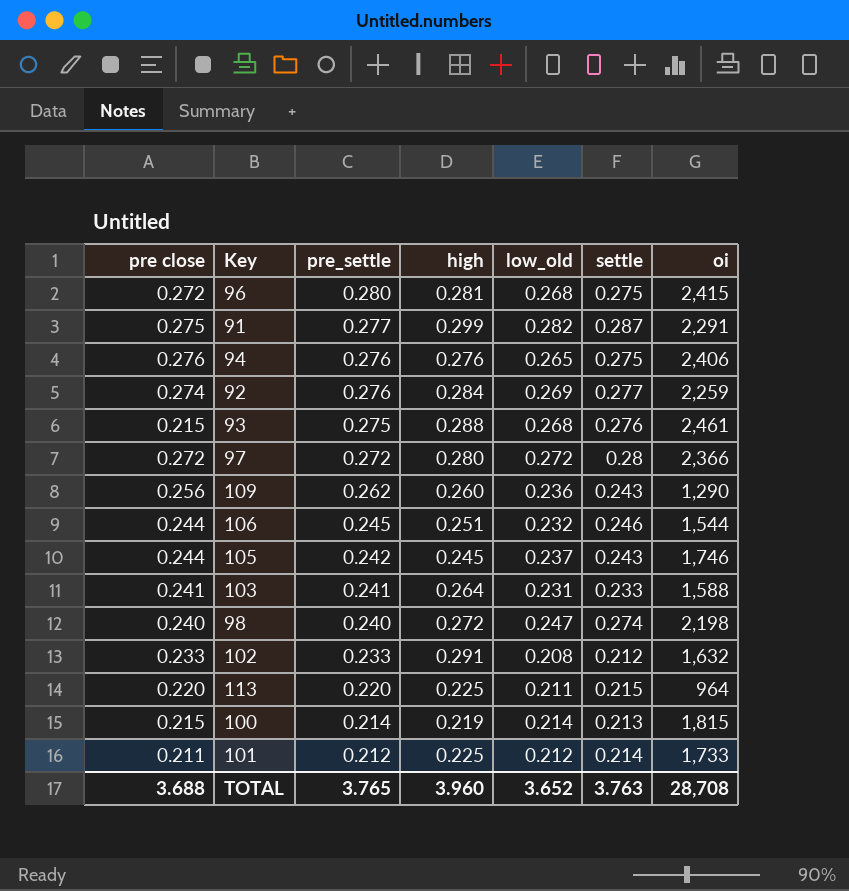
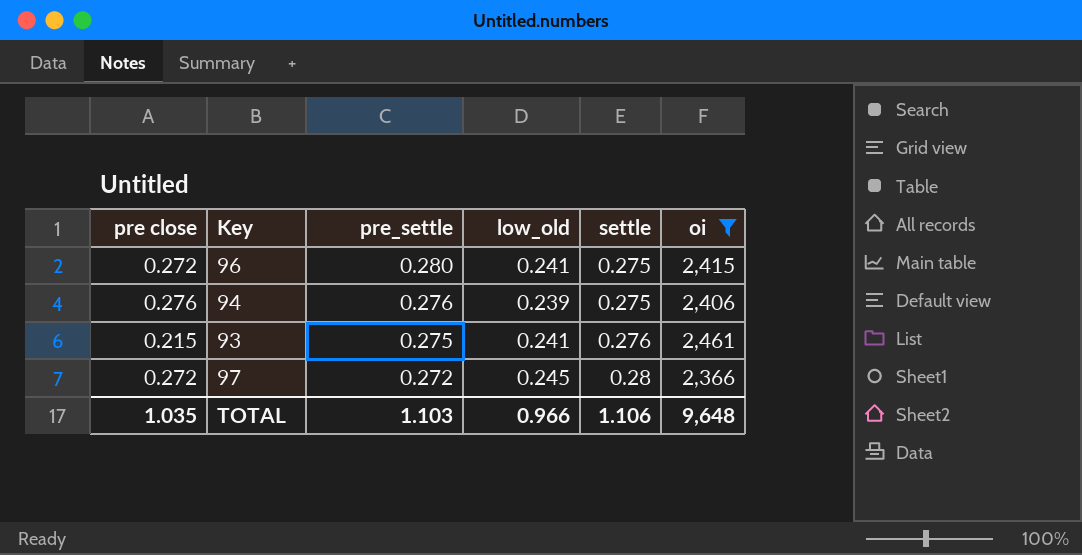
filter: none -> oi >= 2,366
column high | position: 4 -> none
96 | low_old: 0.268 -> 0.241
94 | low_old: 0.265 -> 0.239
93 | low_old: 0.268 -> 0.241
97 | low_old: 0.272 -> 0.245
TOTAL | pre close: 3.688 -> 1.035
TOTAL | pre_settle: 3.765 -> 1.103
TOTAL | low_old: 3.652 -> 0.966
TOTAL | settle: 3.763 -> 1.106
TOTAL | oi: 28,708 -> 9,648

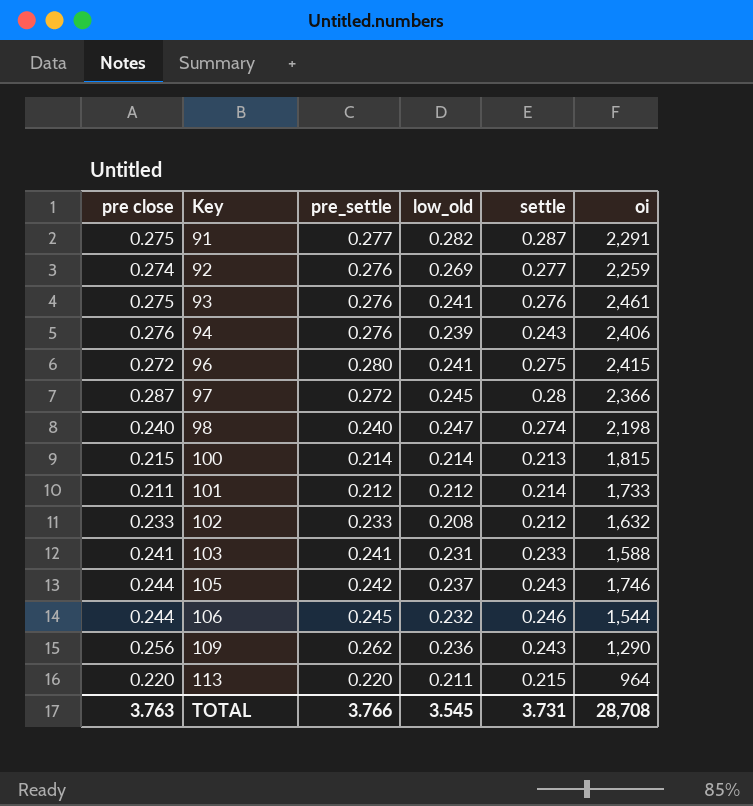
filter: oi >= 2,366 -> none
row order: pre_settle descending -> Key ascending
93 | pre close: 0.215 -> 0.275
93 | pre_settle: 0.275 -> 0.276
94 | settle: 0.275 -> 0.243
97 | pre close: 0.272 -> 0.287
TOTAL | pre close: 1.035 -> 3.763
TOTAL | pre_settle: 1.103 -> 3.766
TOTAL | low_old: 0.966 -> 3.545
TOTAL | settle: 1.106 -> 3.731
TOTAL | oi: 9,648 -> 28,708

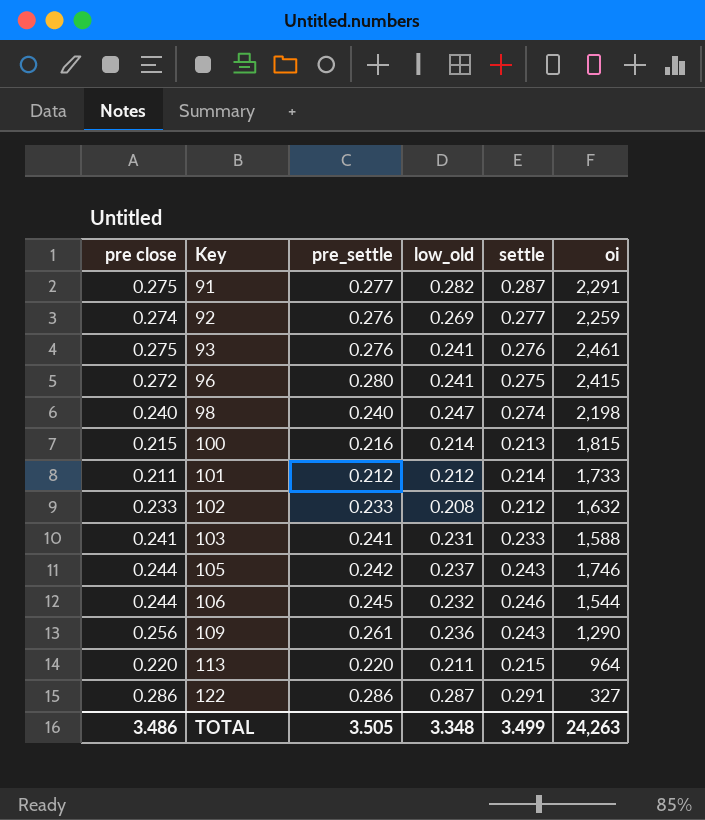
row 94: 0.276 | 0.276 | 0.239 | 0.243 | 2,406 -> none
row 97: 0.287 | 0.272 | 0.245 | 0.28 | 2,366 -> none
100 | pre_settle: 0.214 -> 0.216
109 | pre_settle: 0.262 -> 0.261
row 122: none -> 0.286 | 0.286 | 0.287 | 0.291 | 327
TOTAL | pre close: 3.763 -> 3.486
TOTAL | pre_settle: 3.766 -> 3.505
TOTAL | low_old: 3.545 -> 3.348
TOTAL | settle: 3.731 -> 3.499
TOTAL | oi: 28,708 -> 24,263

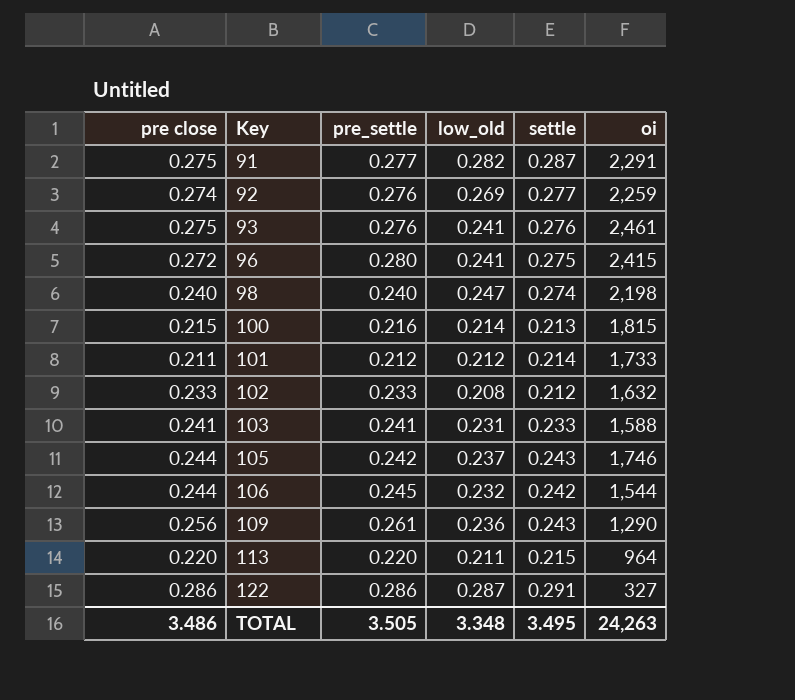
106 | settle: 0.246 -> 0.242
TOTAL | settle: 3.499 -> 3.495

